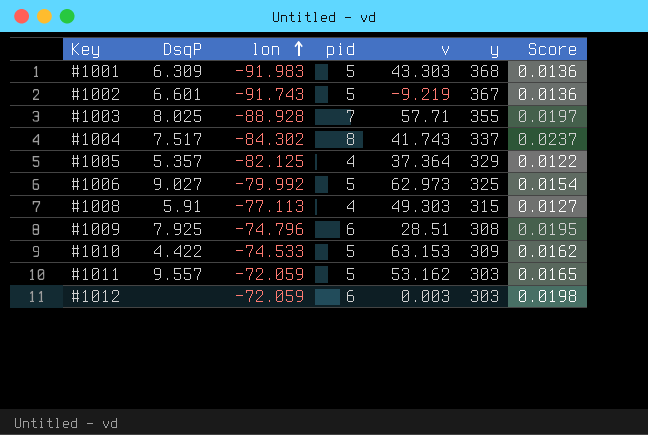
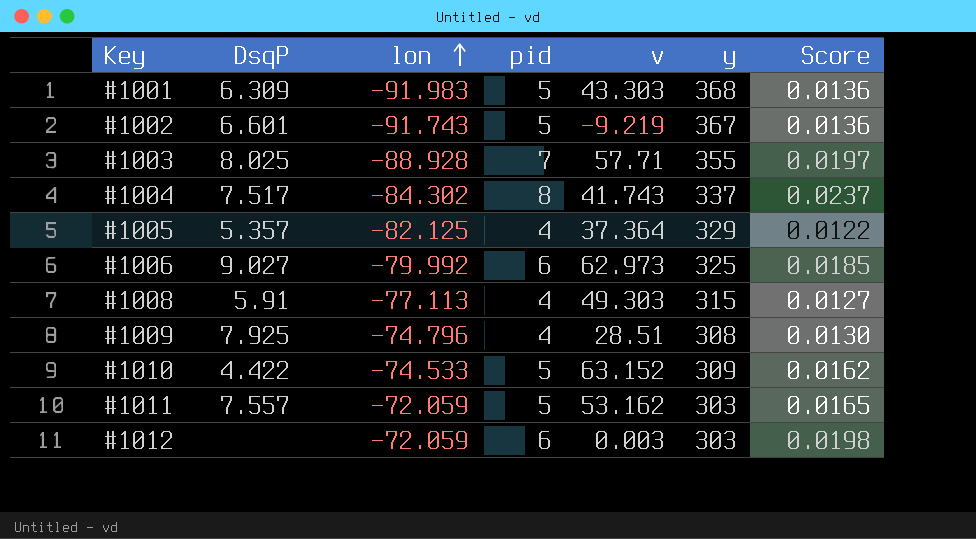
#1006 | pid: 5 -> 6
#1006 | Score: 0.0154 -> 0.0185
#1009 | pid: 6 -> 4
#1009 | Score: 0.0195 -> 0.0130
#1010 | v: 63.153 -> 63.152
#1011 | DsqP: 9.557 -> 7.557

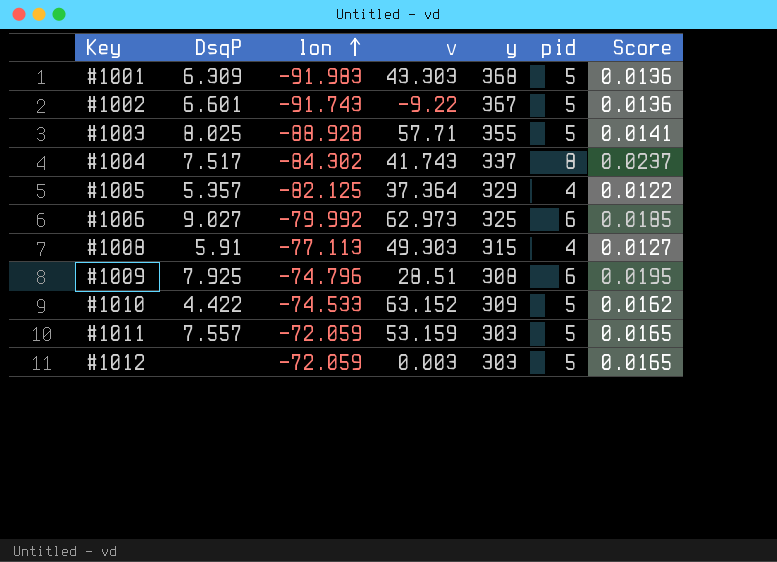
column pid | position: 4 -> 6
#1002 | v: -9.219 -> -9.22
#1003 | pid: 7 -> 5
#1003 | Score: 0.0197 -> 0.0141
#1009 | pid: 4 -> 6
#1009 | Score: 0.0130 -> 0.0195
#1011 | v: 53.162 -> 53.159
#1012 | pid: 6 -> 5
#1012 | Score: 0.0198 -> 0.0165

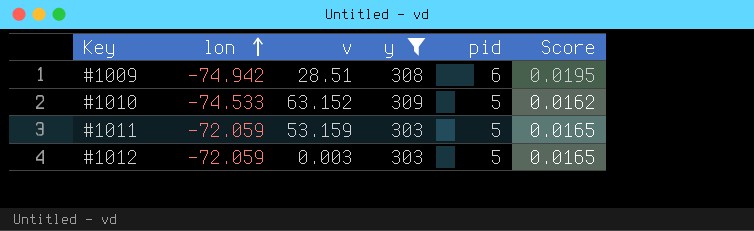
filter: none -> y <= 309
column DsqP | position: 2 -> none
#1009 | lon: -74.796 -> -74.942

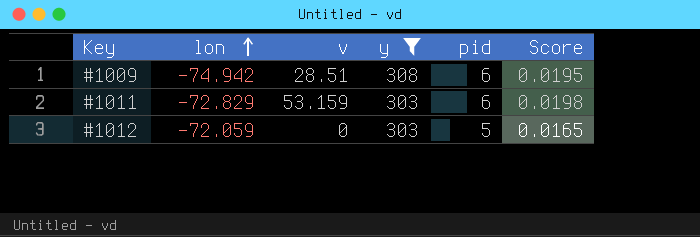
row #1010: -74.533 | 63.152 | 309 | 5 | 0.0162 -> none
#1011 | lon: -72.059 -> -72.829
#1011 | pid: 5 -> 6
#1011 | Score: 0.0165 -> 0.0198
#1012 | v: 0.003 -> 0

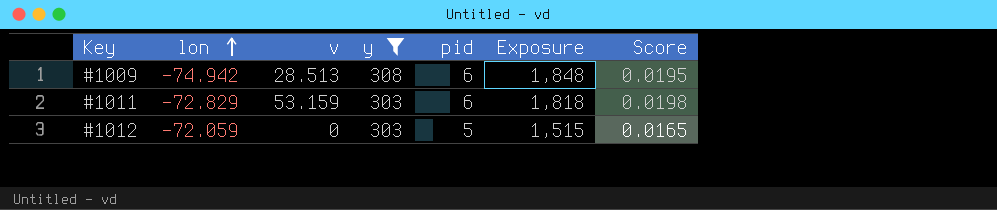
column Exposure | formula: none -> [y] * [pid]
#1009 | v: 28.51 -> 28.513

